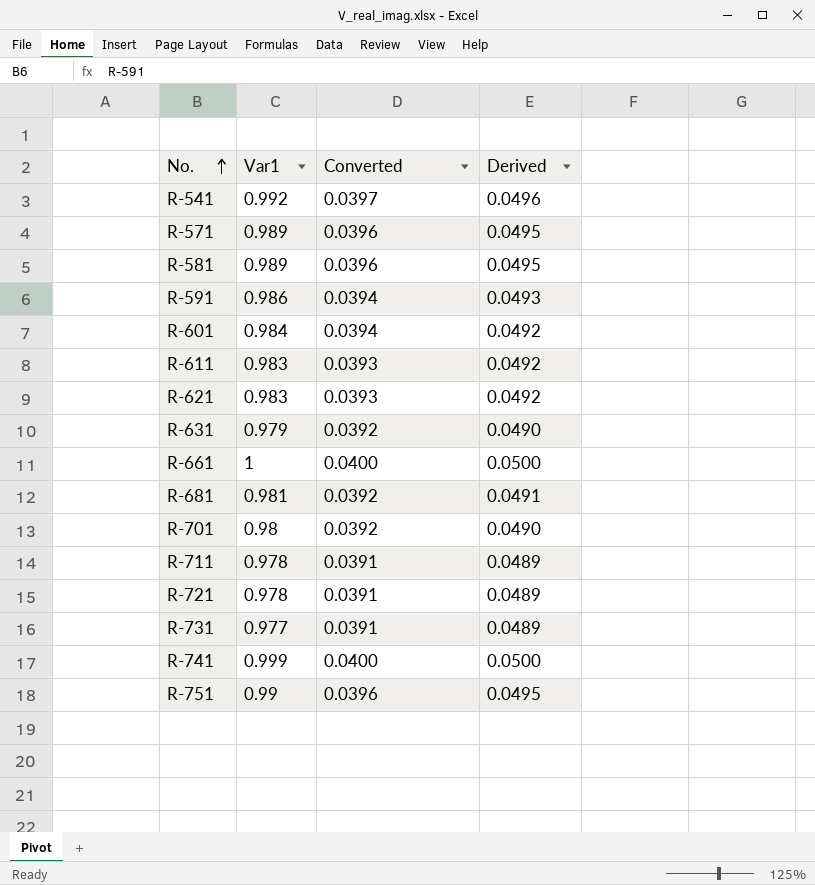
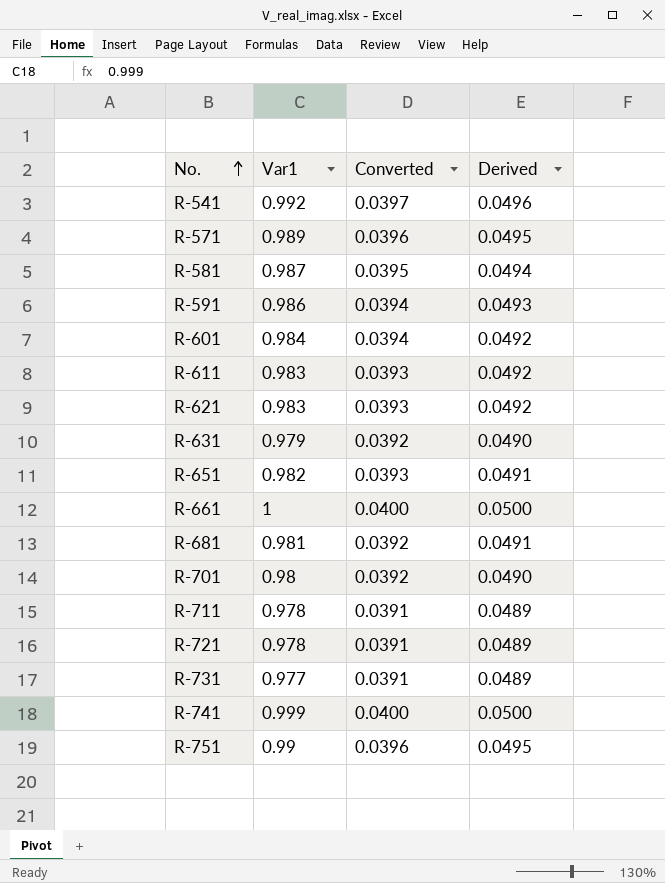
R-581 | Var1: 0.989 -> 0.987
R-581 | Converted: 0.0396 -> 0.0395
R-581 | Derived: 0.0495 -> 0.0494
row R-651: none -> 0.982 | 0.0393 | 0.0491

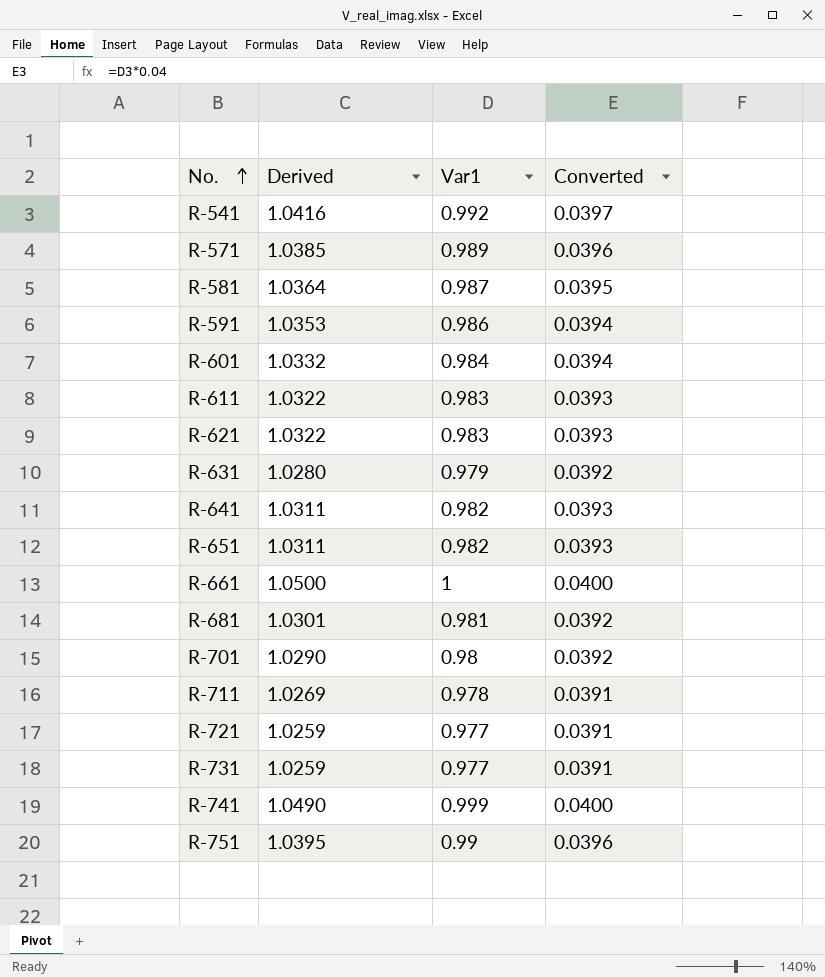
column Derived | formula: [Var1] * 0.05 -> [Var1] * 1.05
column Derived | position: 4 -> 2
row R-641: none -> 1.0311 | 0.982 | 0.0393
R-721 | Var1: 0.978 -> 0.977

